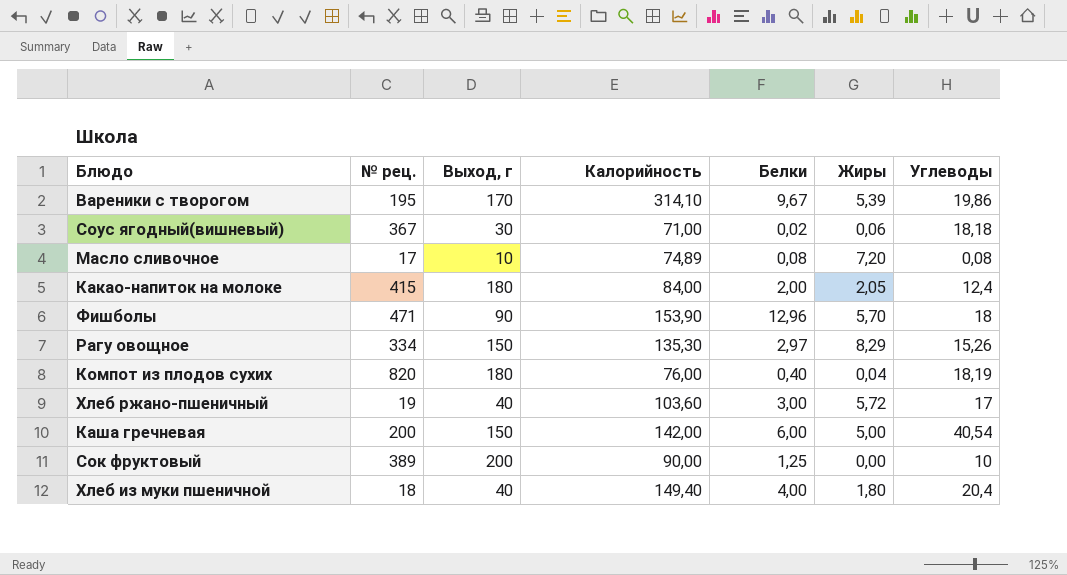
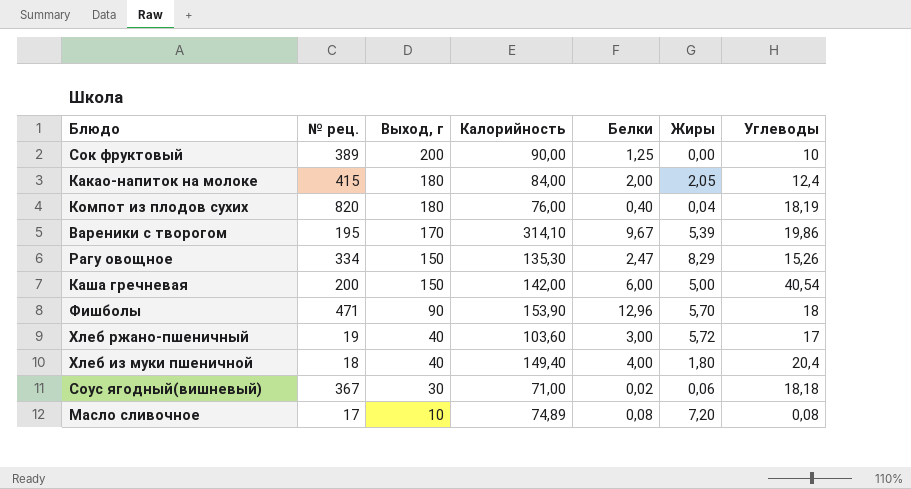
row order: none -> Выход, г descending
Рагу овощное | Белки: 2,97 -> 2,47

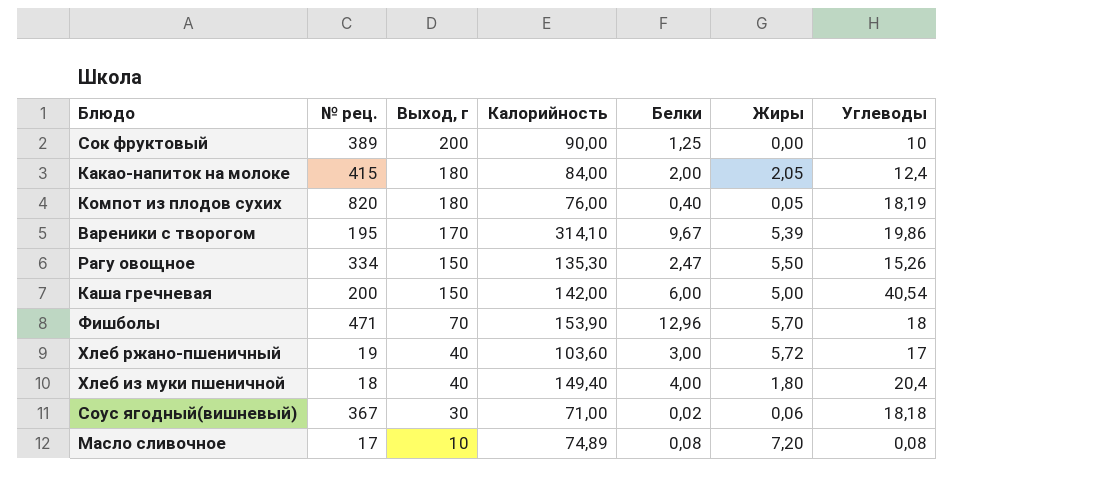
Компот из плодов сухих | Жиры: 0,04 -> 0,05
Рагу овощное | Жиры: 8,29 -> 5,50
Фишболы | Выход, г: 90 -> 70

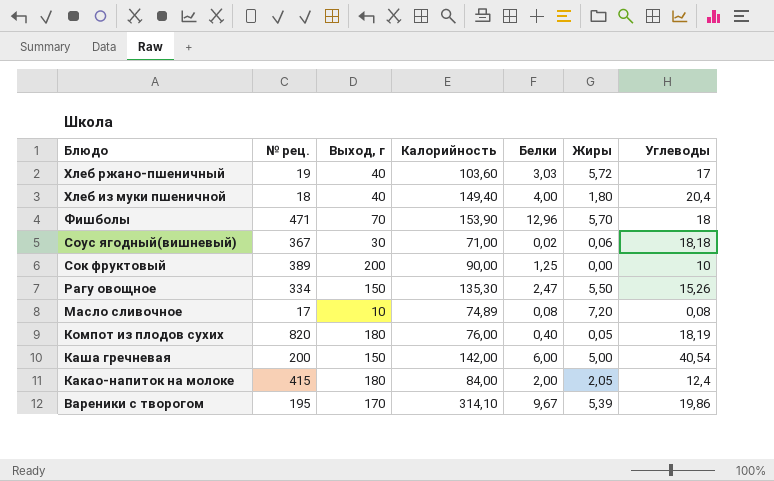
row order: Выход, г descending -> Блюдо descending
Хлеб ржано-пшеничный | Белки: 3,00 -> 3,03

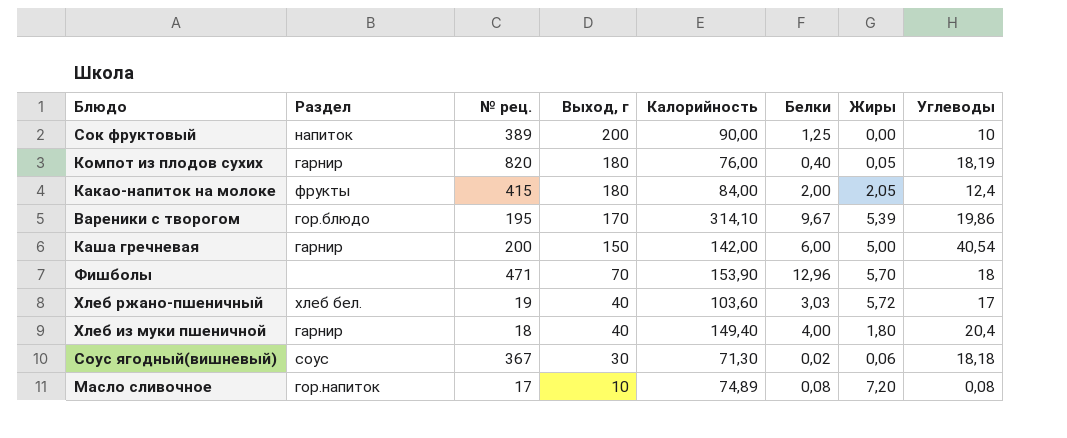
row order: Блюдо descending -> Выход, г descending
column Раздел | position: none -> 2
row Рагу овощное: 334 | 150 | 135,30 | 2,47 | 5,50 | 15,26 -> none
Соус ягодный(вишневый) | Калорийность: 71,00 -> 71,30

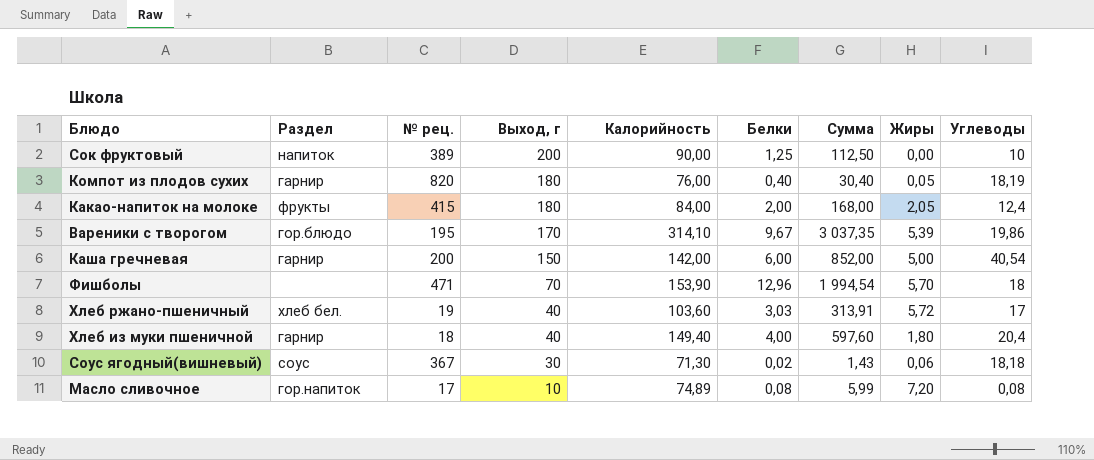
column Сумма | formula: none -> [Калорийность] * [Белки]

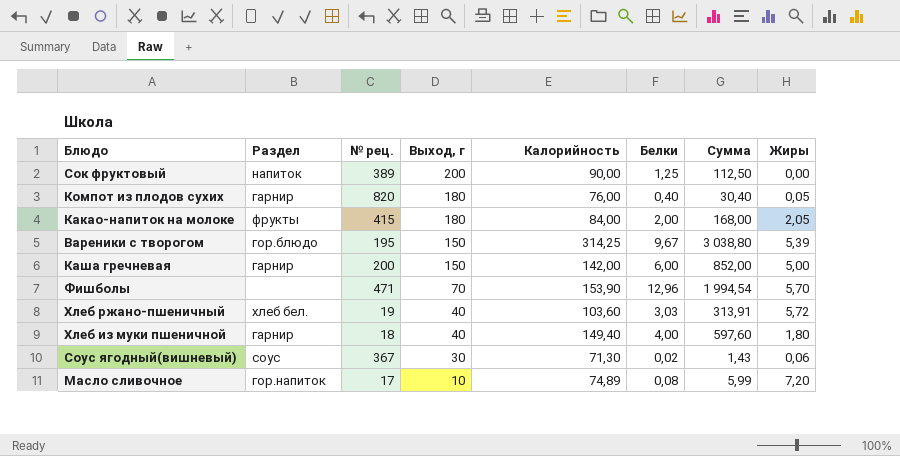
column Углеводы | position: 9 -> none
Вареники с творогом | Выход, г: 170 -> 150
Вареники с творогом | Калорийность: 314,10 -> 314,25
Вареники с творогом | Сумма: 3 037,35 -> 3 038,80

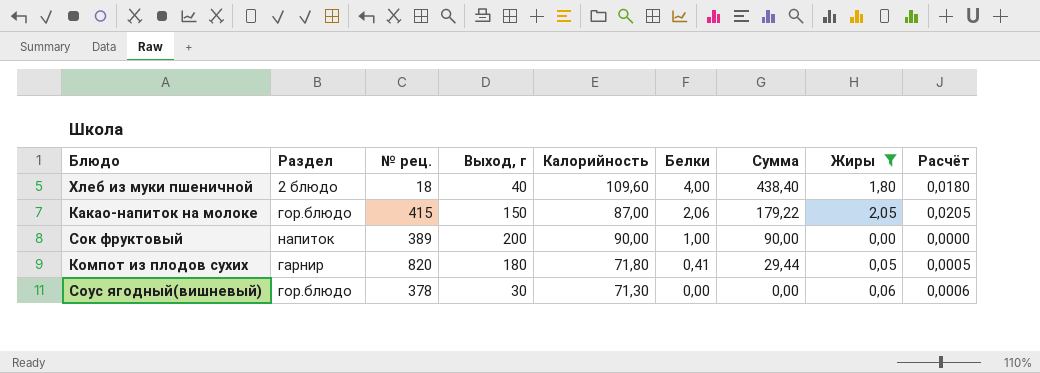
filter: none -> Жиры <= 2,05
row order: Выход, г descending -> Белки descending
column Расчёт | formula: none -> [Жиры] * 0,01
Хлеб из муки пшеничной | Раздел: гарнир -> 2 блюдо
Хлеб из муки пшеничной | Калорийность: 149,40 -> 109,60
Хлеб из муки пшеничной | Сумма: 597,60 -> 438,40
Какао-напиток на молоке | Раздел: фрукты -> гор.блюдо
Какао-напиток на молоке | Выход, г: 180 -> 150
Какао-напиток на молоке | Калорийность: 84,00 -> 87,00
Какао-напиток на молоке | Белки: 2,00 -> 2,06
Какао-напиток на молоке | Сумма: 168,00 -> 179,22
Сок фруктовый | Белки: 1,25 -> 1,00
Сок фруктовый | Сумма: 112,50 -> 90,00
Компот из плодов сухих | Калорийность: 76,00 -> 71,80
Компот из плодов сухих | Белки: 0,40 -> 0,41
Компот из плодов сухих | Сумма: 30,40 -> 29,44
Соус ягодный(вишневый) | Раздел: соус -> гор.блюдо
Соус ягодный(вишневый) | № рец.: 367 -> 378
Соус ягодный(вишневый) | Белки: 0,02 -> 0,00
Соус ягодный(вишневый) | Сумма: 1,43 -> 0,00

